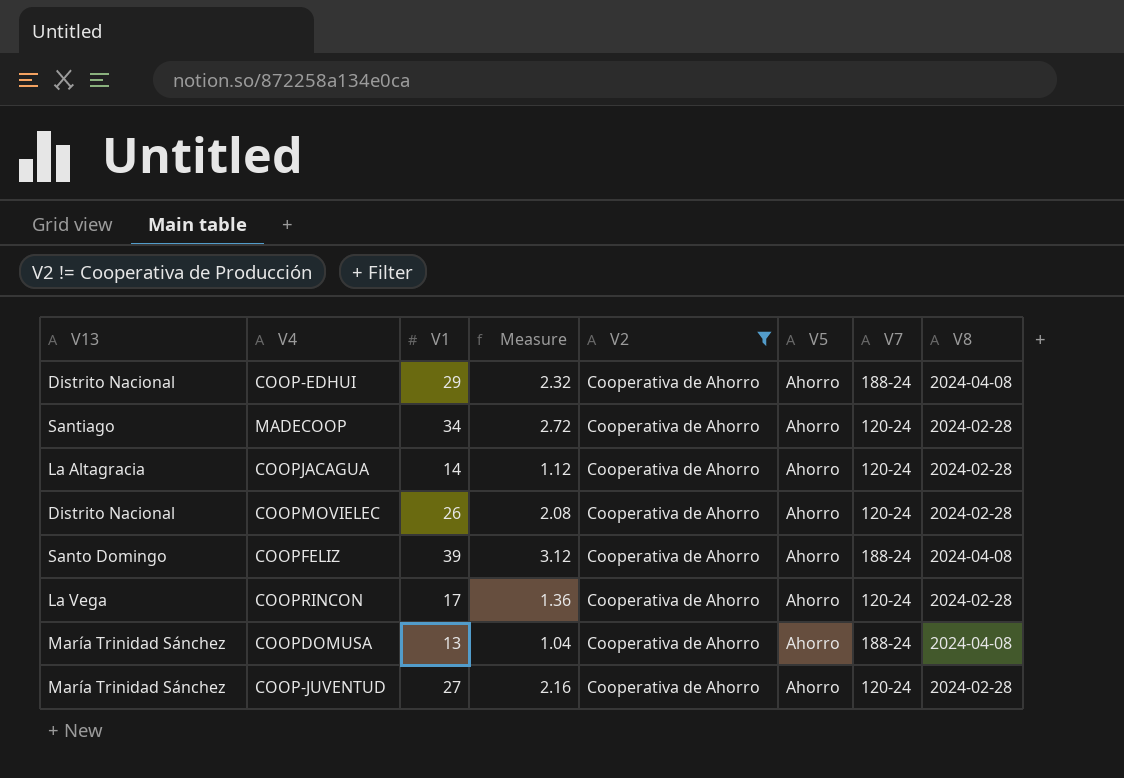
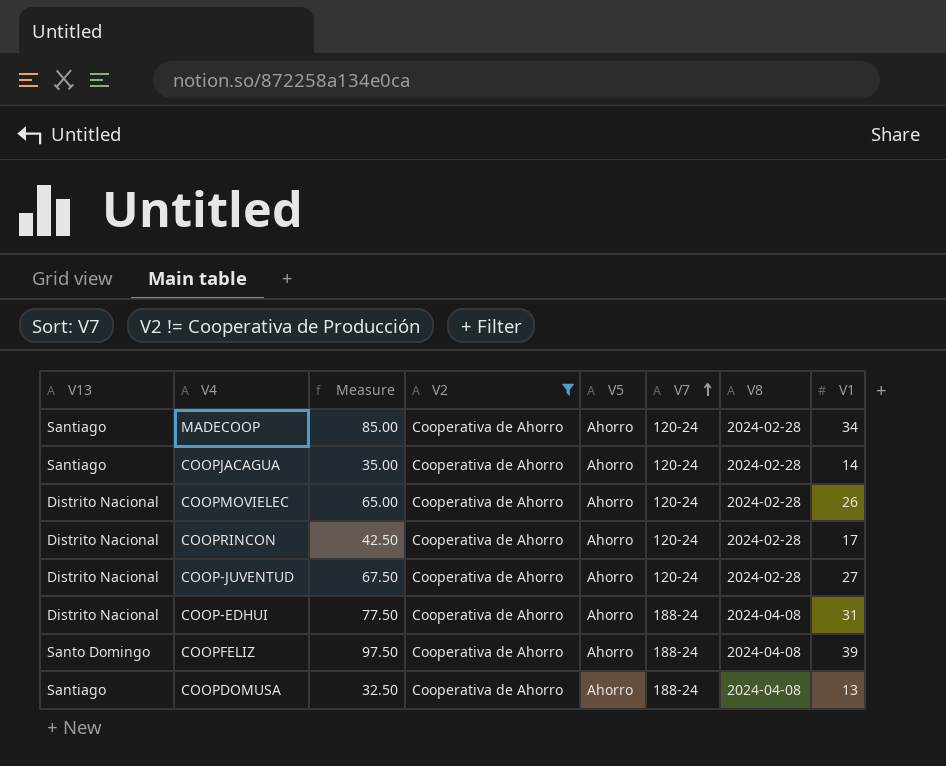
row order: none -> V7 ascending
column Measure | formula: [V1] * 0.08 -> [V1] * 2.5
column V1 | position: 3 -> 8
COOPJACAGUA | V13: La Altagracia -> Santiago
COOPRINCON | V13: La Vega -> Distrito Nacional
COOP-JUVENTUD | V13: María Trinidad Sánchez -> Distrito Nacional
COOP-EDHUI | V1: 29 -> 31
COOPDOMUSA | V13: María Trinidad Sánchez -> Santiago

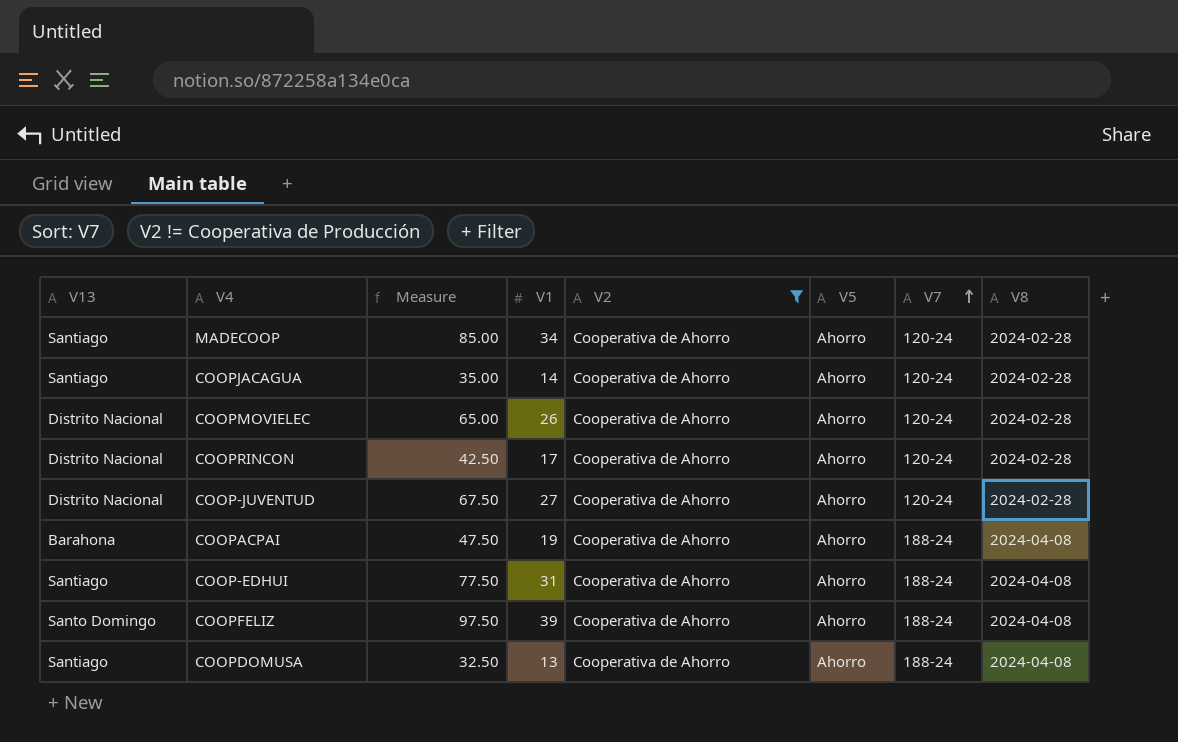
column V1 | position: 8 -> 4
row COOPACPAI: none -> Barahona | 47.50 | 19 | Cooperativa de Ahorro | Ahorro | 188-24 | 2024-04-08
COOP-EDHUI | V13: Distrito Nacional -> Santiago

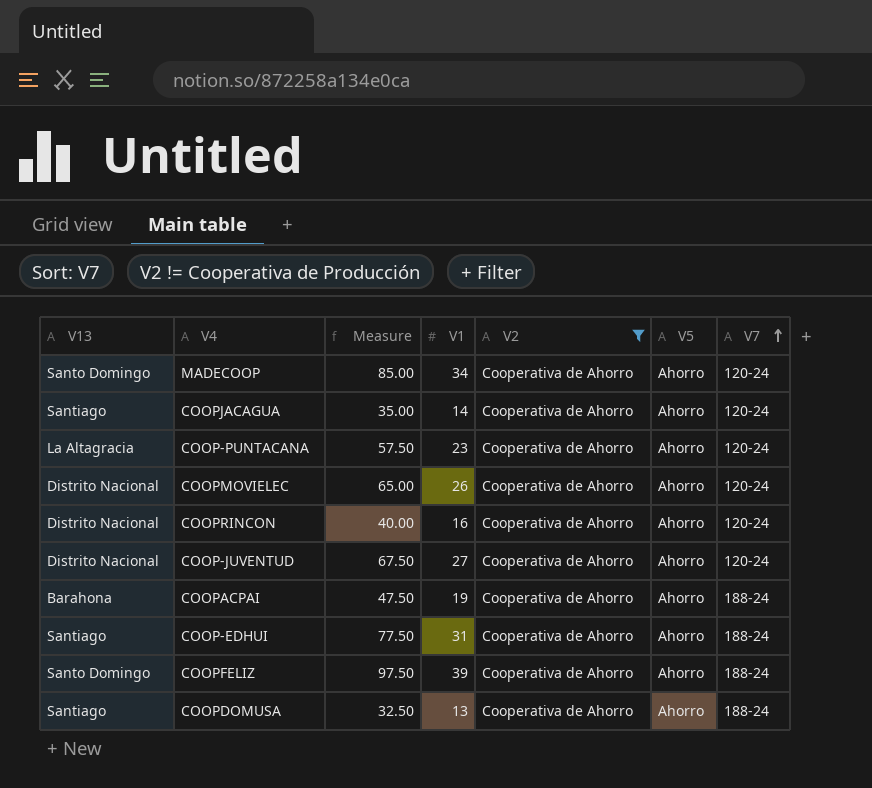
column V8 | position: 8 -> none
MADECOOP | V13: Santiago -> Santo Domingo
row COOP-PUNTACANA: none -> La Altagracia | 57.50 | 23 | Cooperativa de Ahorro | Ahorro | 120-24
COOPRINCON | Measure: 42.50 -> 40.00
COOPRINCON | V1: 17 -> 16

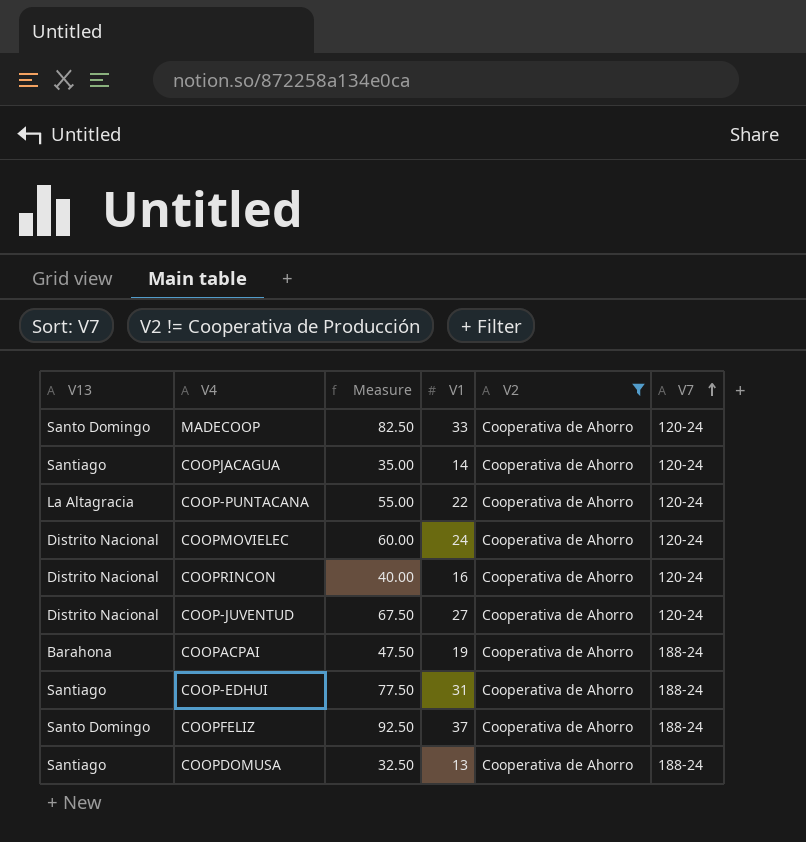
column V5 | position: 6 -> none
MADECOOP | Measure: 85.00 -> 82.50
MADECOOP | V1: 34 -> 33
COOP-PUNTACANA | Measure: 57.50 -> 55.00
COOP-PUNTACANA | V1: 23 -> 22
COOPMOVIELEC | Measure: 65.00 -> 60.00
COOPMOVIELEC | V1: 26 -> 24
COOPFELIZ | Measure: 97.50 -> 92.50
COOPFELIZ | V1: 39 -> 37

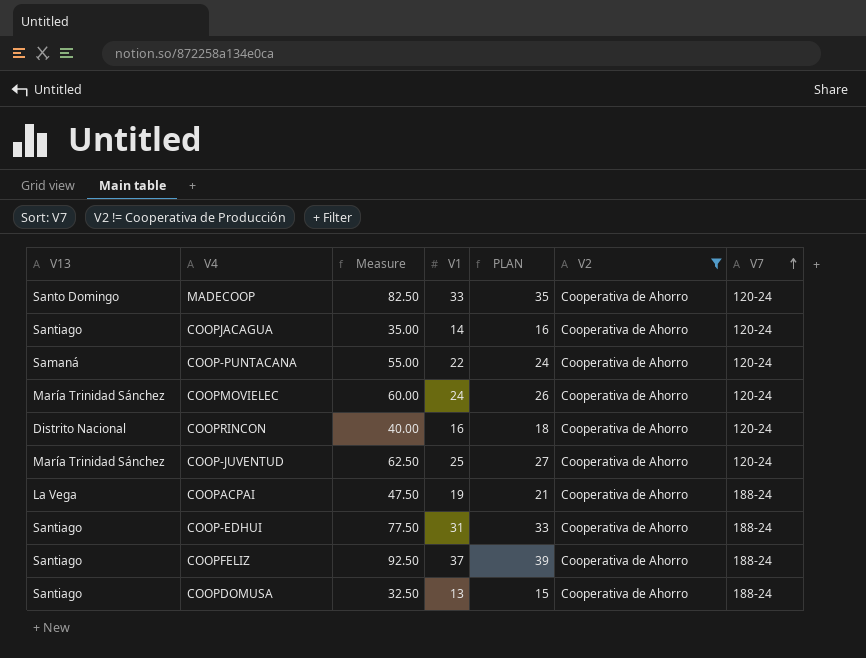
column PLAN | formula: none -> [V1] + 2
COOP-PUNTACANA | V13: La Altagracia -> Samaná
COOPMOVIELEC | V13: Distrito Nacional -> María Trinidad Sánchez
COOP-JUVENTUD | V13: Distrito Nacional -> María Trinidad Sánchez
COOP-JUVENTUD | Measure: 67.50 -> 62.50
COOP-JUVENTUD | V1: 27 -> 25
COOPACPAI | V13: Barahona -> La Vega
COOPFELIZ | V13: Santo Domingo -> Santiago

